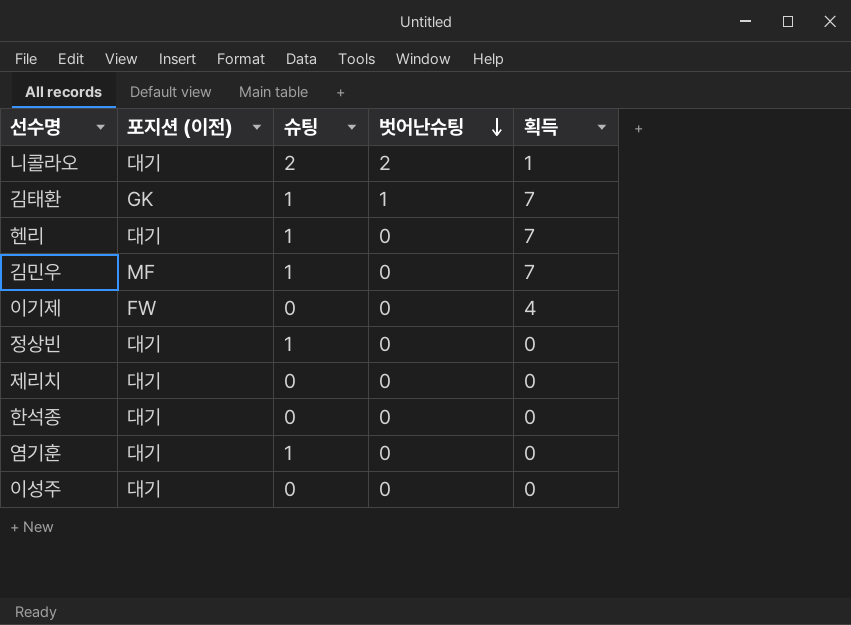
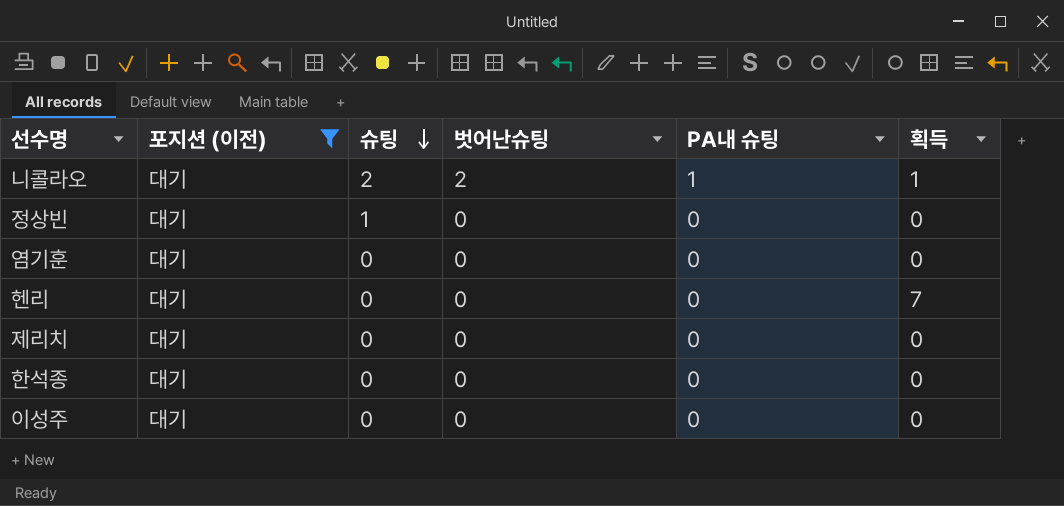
filter: none -> 포지션 (이전) = 대기
row order: 벗어난슈팅 descending -> 슈팅 descending
column PA내 슈팅 | position: none -> 5
염기훈 | 슈팅: 1 -> 0
헨리 | 슈팅: 1 -> 0

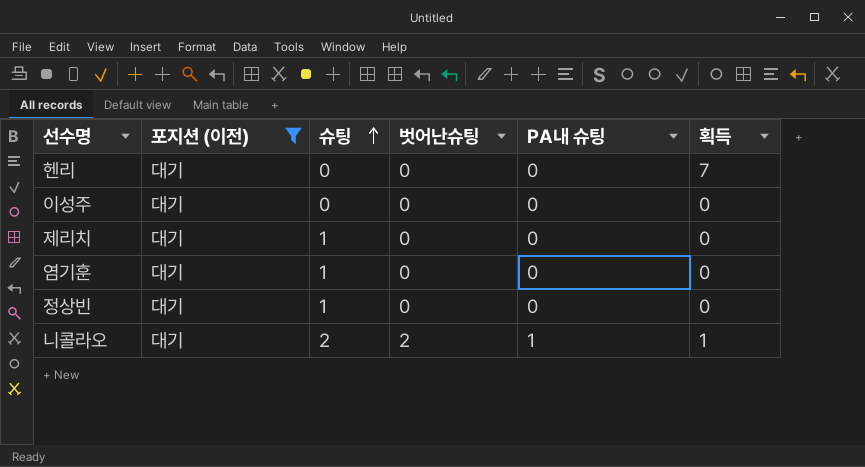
row order: 슈팅 descending -> 슈팅 ascending
row 한석종: 대기 | 0 | 0 | 0 | 0 -> none
제리치 | 슈팅: 0 -> 1
염기훈 | 슈팅: 0 -> 1

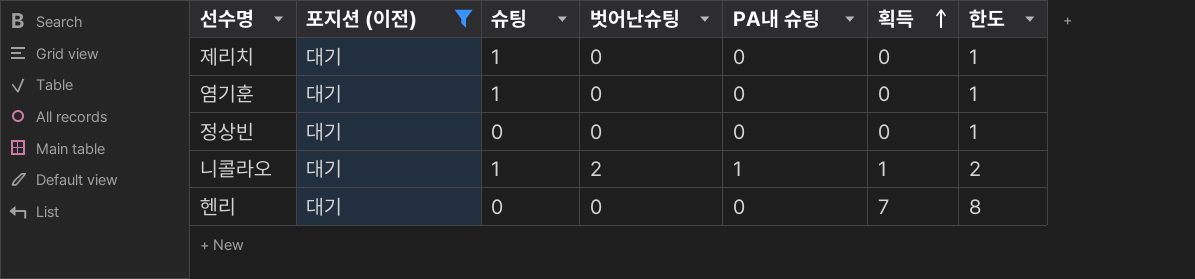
row order: 슈팅 ascending -> 획득 ascending
column 한도 | formula: none -> [획득] + 1
row 이성주: 대기 | 0 | 0 | 0 | 0 -> none
정상빈 | 슈팅: 1 -> 0
니콜라오 | 슈팅: 2 -> 1

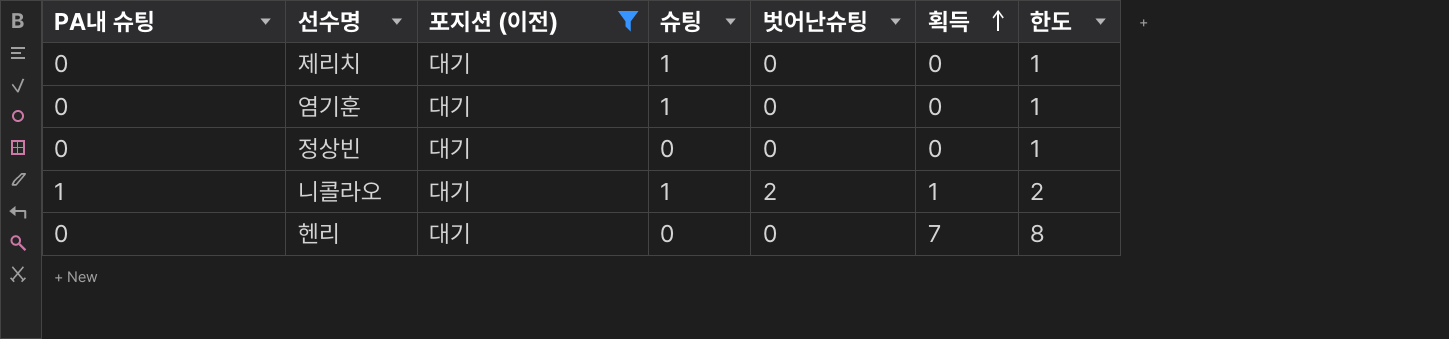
column PA내 슈팅 | position: 5 -> 1

